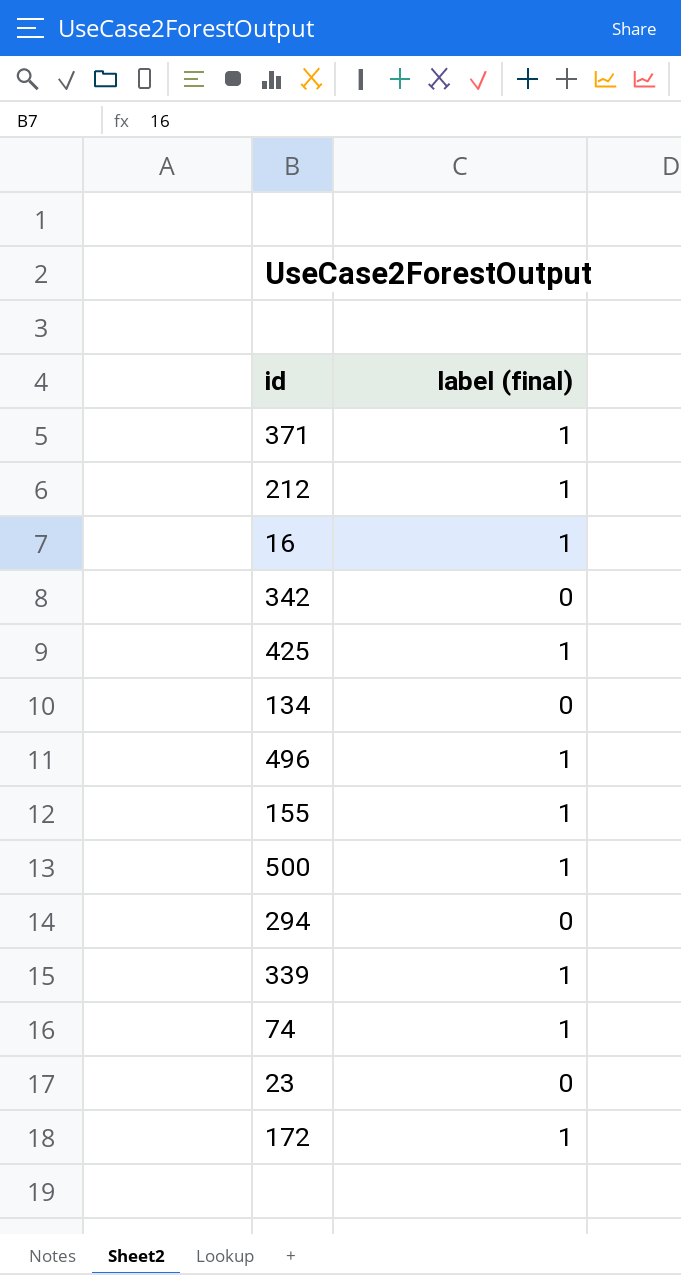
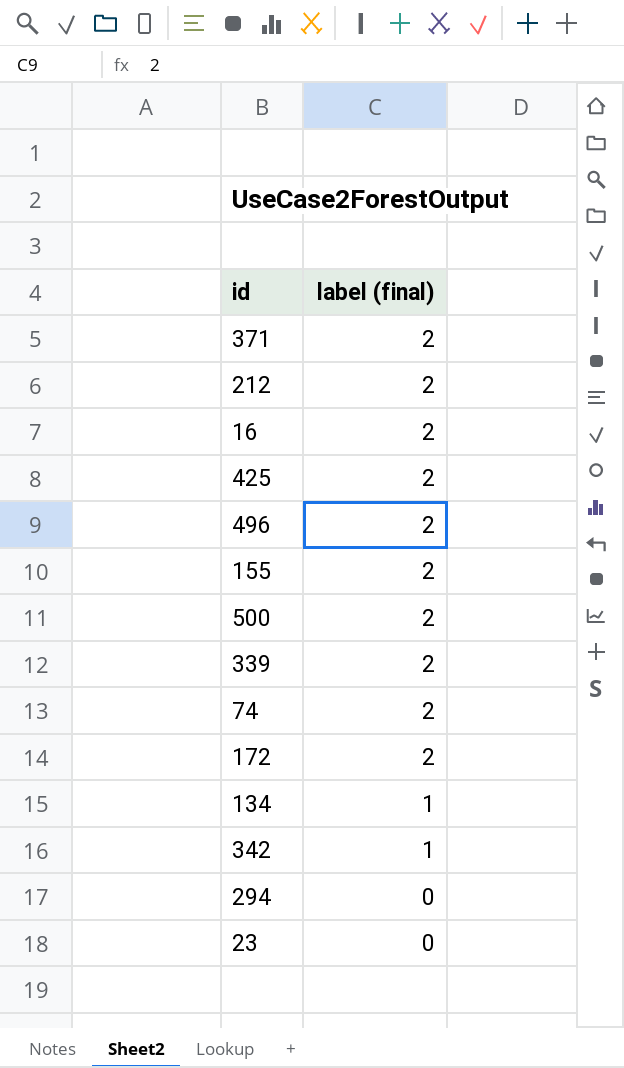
row order: none -> label (final) descending
371 | label (final): 1 -> 2
212 | label (final): 1 -> 2
16 | label (final): 1 -> 2
425 | label (final): 1 -> 2
496 | label (final): 1 -> 2
155 | label (final): 1 -> 2
500 | label (final): 1 -> 2
339 | label (final): 1 -> 2
74 | label (final): 1 -> 2
172 | label (final): 1 -> 2
134 | label (final): 0 -> 1
342 | label (final): 0 -> 1

